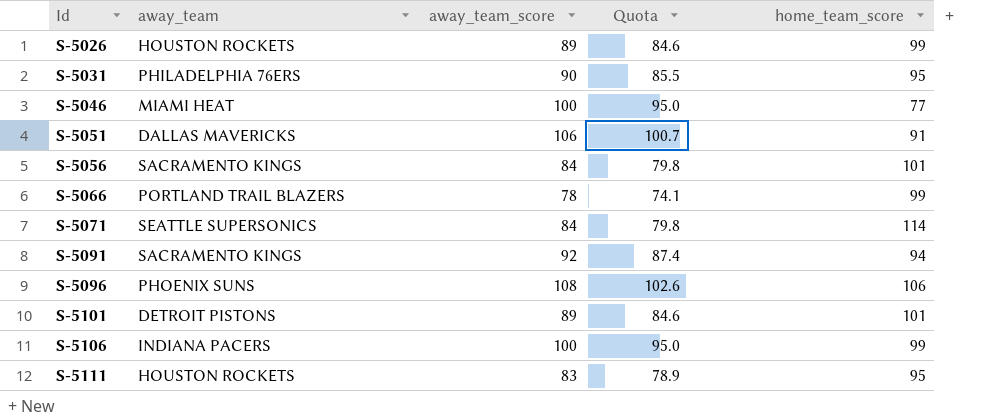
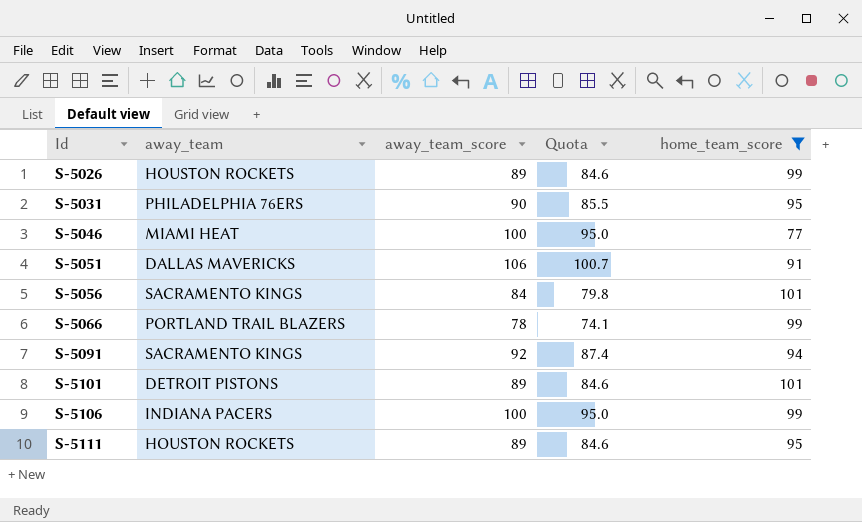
filter: none -> home_team_score <= 101
S-5111 | away_team_score: 83 -> 89
S-5111 | Quota: 78.9 -> 84.6

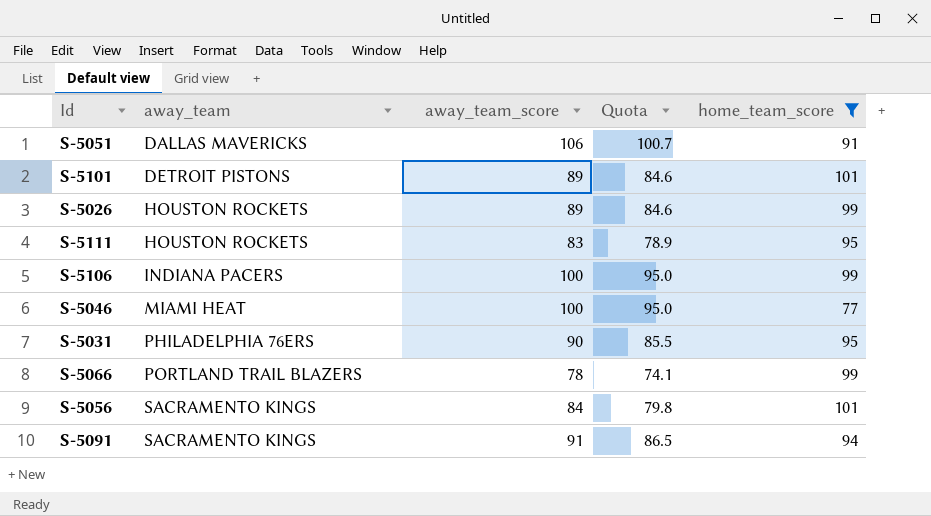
row order: Id ascending -> away_team ascending
S-5111 | away_team_score: 89 -> 83
S-5111 | Quota: 84.6 -> 78.9
S-5091 | away_team_score: 92 -> 91
S-5091 | Quota: 87.4 -> 86.5

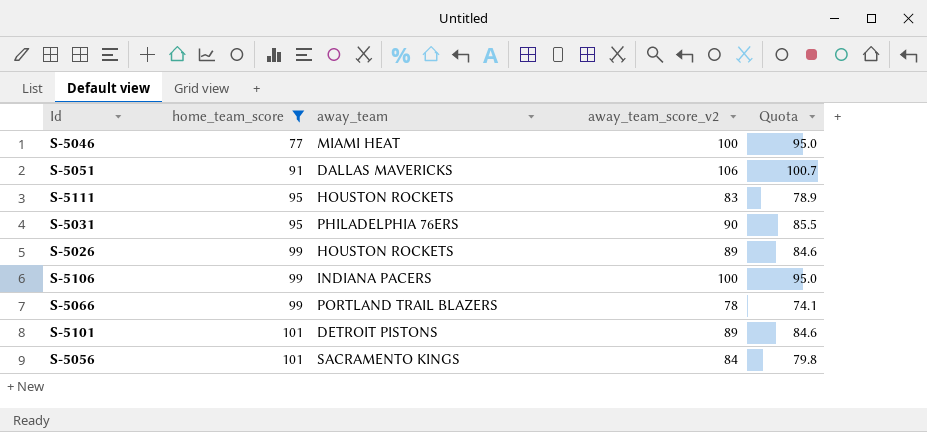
row order: away_team ascending -> home_team_score ascending
column home_team_score | position: 5 -> 2
column name: away_team_score -> away_team_score_v2
row S-5091: SACRAMENTO KINGS | 91 | 86.5 | 94 -> none

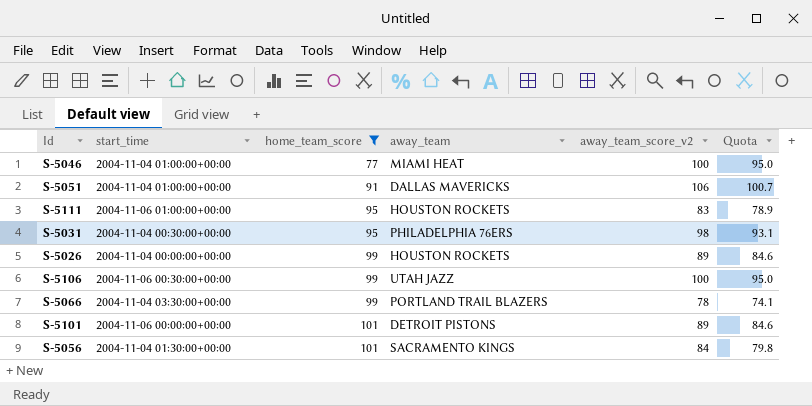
column start_time | position: none -> 2
S-5031 | away_team_score_v2: 90 -> 98
S-5031 | Quota: 85.5 -> 93.1
S-5106 | away_team: INDIANA PACERS -> UTAH JAZZ

